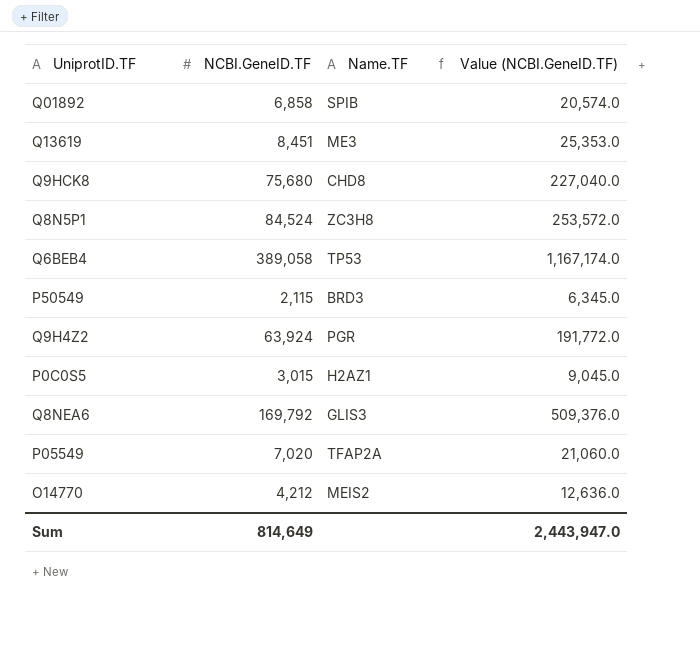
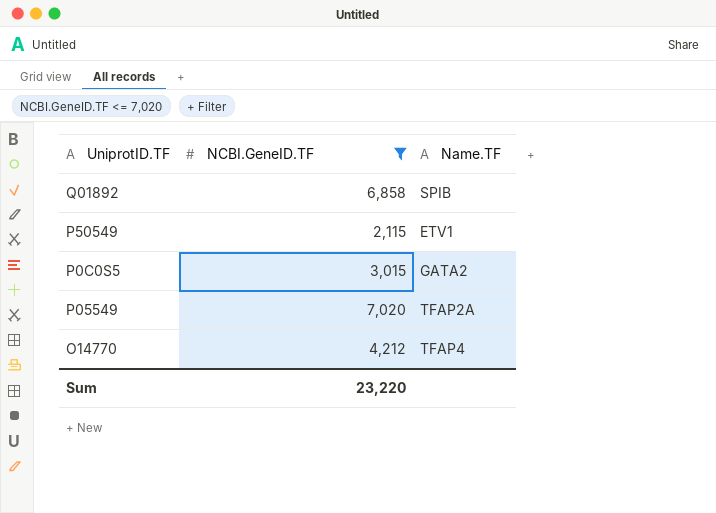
filter: none -> NCBI.GeneID.TF <= 7,020
column Value (NCBI.GeneID.TF) | formula: [NCBI.GeneID.TF] * 3 -> none
P50549 | Name.TF: BRD3 -> ETV1
P0C0S5 | Name.TF: H2AZ1 -> GATA2
O14770 | Name.TF: MEIS2 -> TFAP4
Sum | NCBI.GeneID.TF: 814,649 -> 23,220

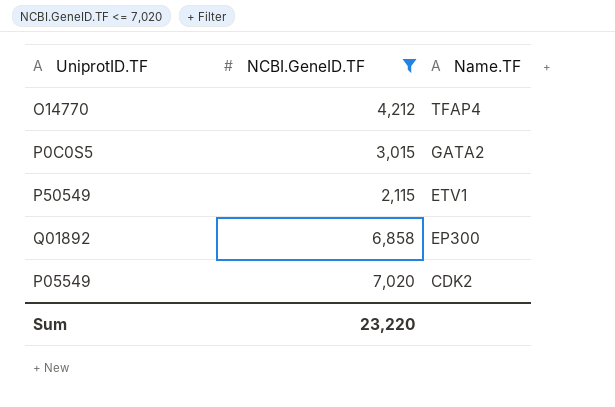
row order: none -> Name.TF descending
Q01892 | Name.TF: SPIB -> EP300
P05549 | Name.TF: TFAP2A -> CDK2

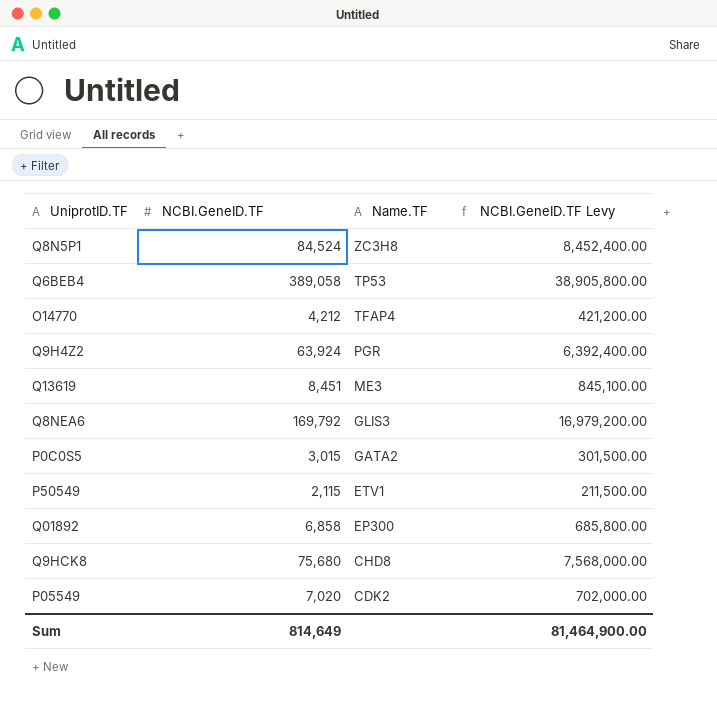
filter: NCBI.GeneID.TF <= 7,020 -> none
column NCBI.GeneID.TF Levy | formula: none -> [NCBI.GeneID.TF] * 100
Sum | NCBI.GeneID.TF: 23,220 -> 814,649

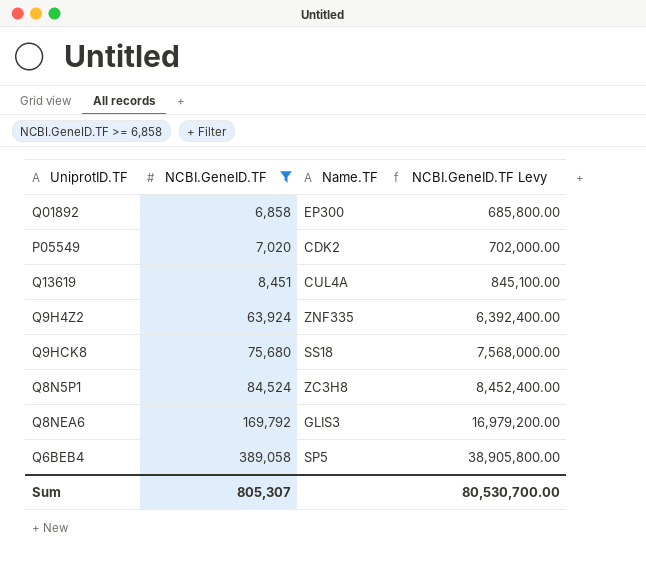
filter: none -> NCBI.GeneID.TF >= 6,858
row order: Name.TF descending -> NCBI.GeneID.TF ascending
Q13619 | Name.TF: ME3 -> CUL4A
Q9H4Z2 | Name.TF: PGR -> ZNF335
Q9HCK8 | Name.TF: CHD8 -> SS18
Q6BEB4 | Name.TF: TP53 -> SP5
Sum | NCBI.GeneID.TF: 814,649 -> 805,307
Sum | NCBI.GeneID.TF Levy: 81,464,900.00 -> 80,530,700.00

